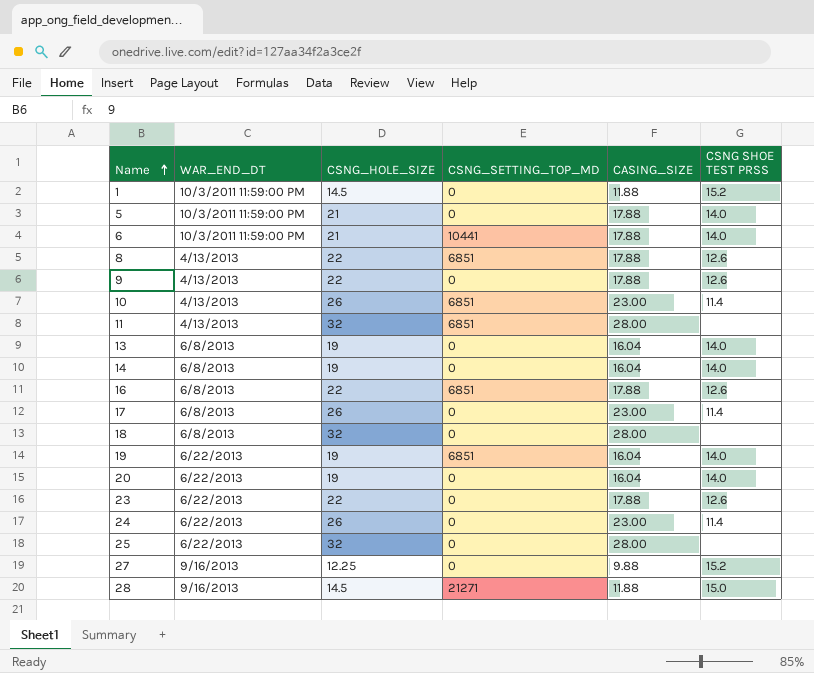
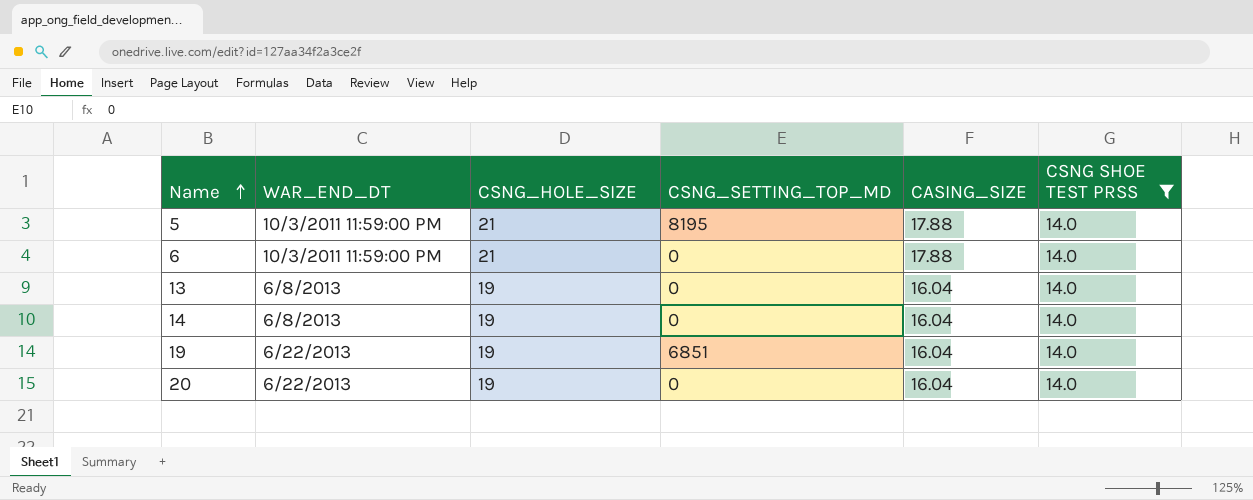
filter: none -> CSNG SHOE TEST PRSS = 14.0
5 | CSNG_SETTING_TOP_MD: 0 -> 8195
6 | CSNG_SETTING_TOP_MD: 10441 -> 0

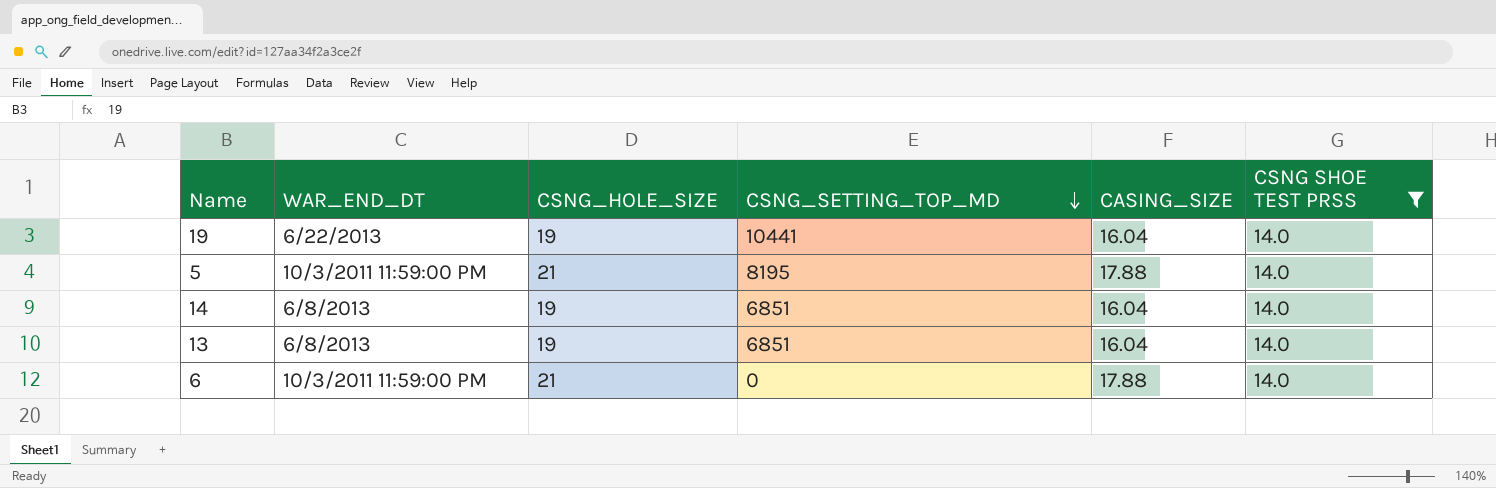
row order: Name ascending -> CSNG_SETTING_TOP_MD descending
row 20: 6/22/2013 | 19 | 0 | 16.04 | 14.0 -> none
19 | CSNG_SETTING_TOP_MD: 6851 -> 10441
14 | CSNG_SETTING_TOP_MD: 0 -> 6851
13 | CSNG_SETTING_TOP_MD: 0 -> 6851

